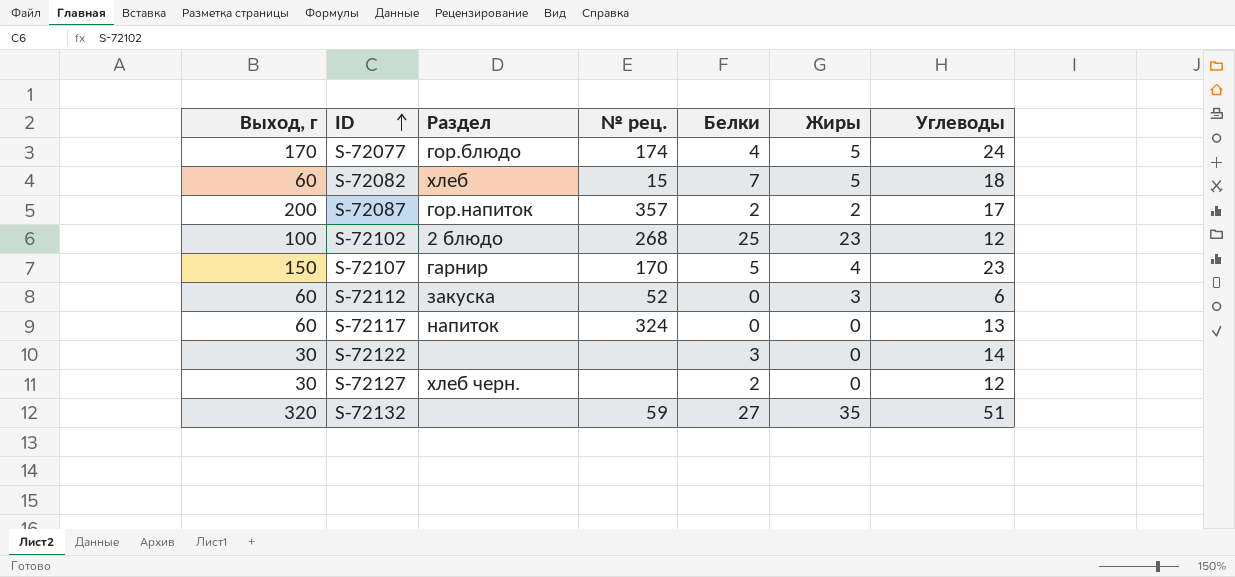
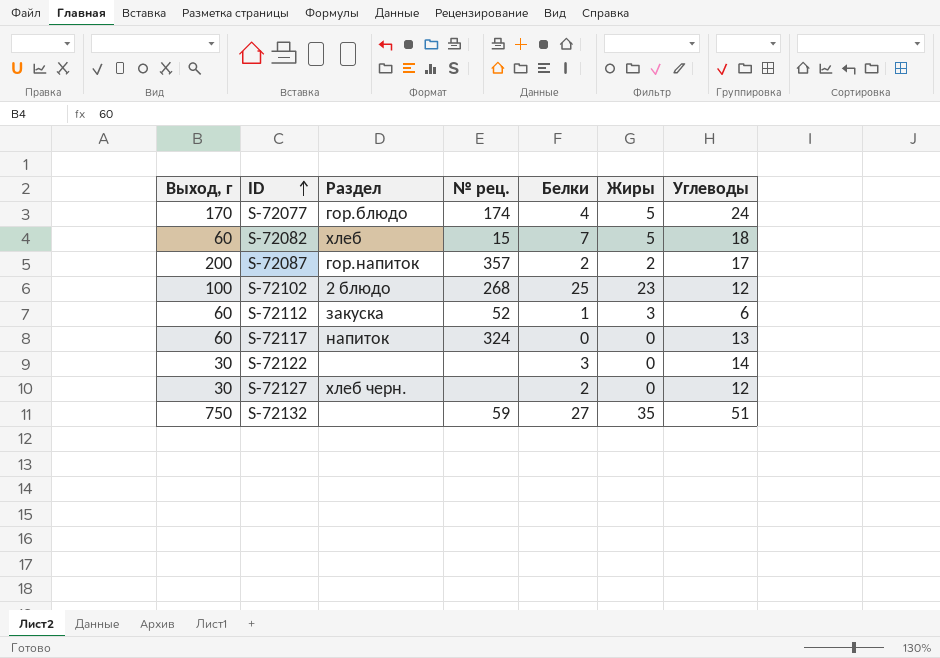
row S-72107: 150 | гарнир | 170 | 5 | 4 | 23 -> none
S-72112 | Белки: 0 -> 1
S-72132 | Выход, г: 320 -> 750

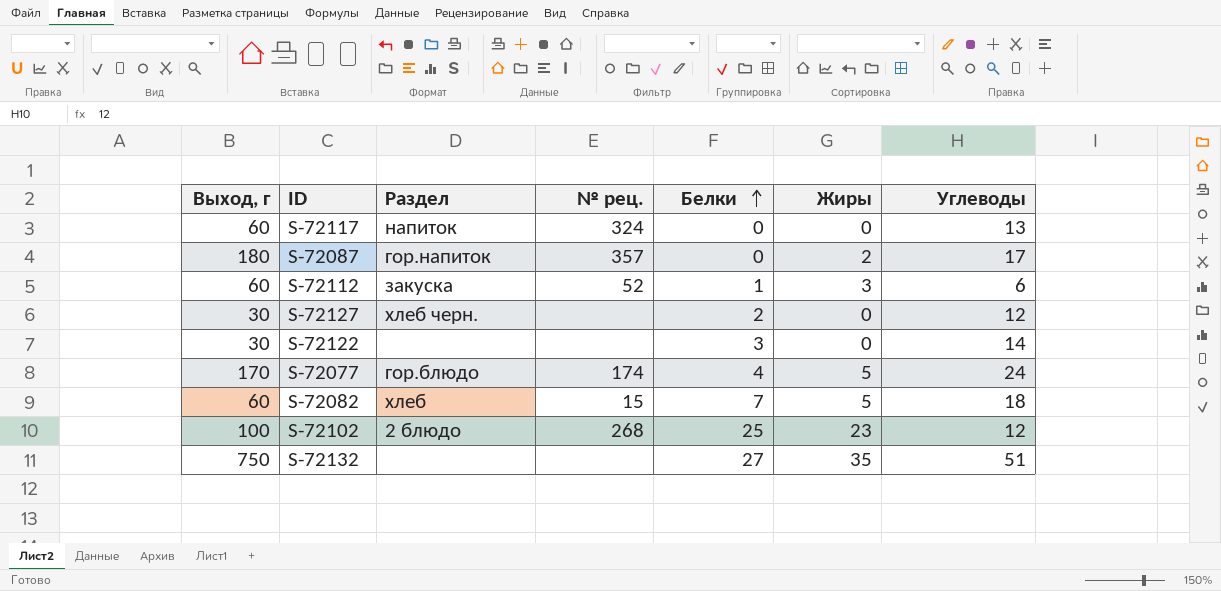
row order: ID ascending -> Белки ascending
S-72087 | Выход, г: 200 -> 180
S-72087 | Белки: 2 -> 0
S-72132 | № рец.: 59 -> none

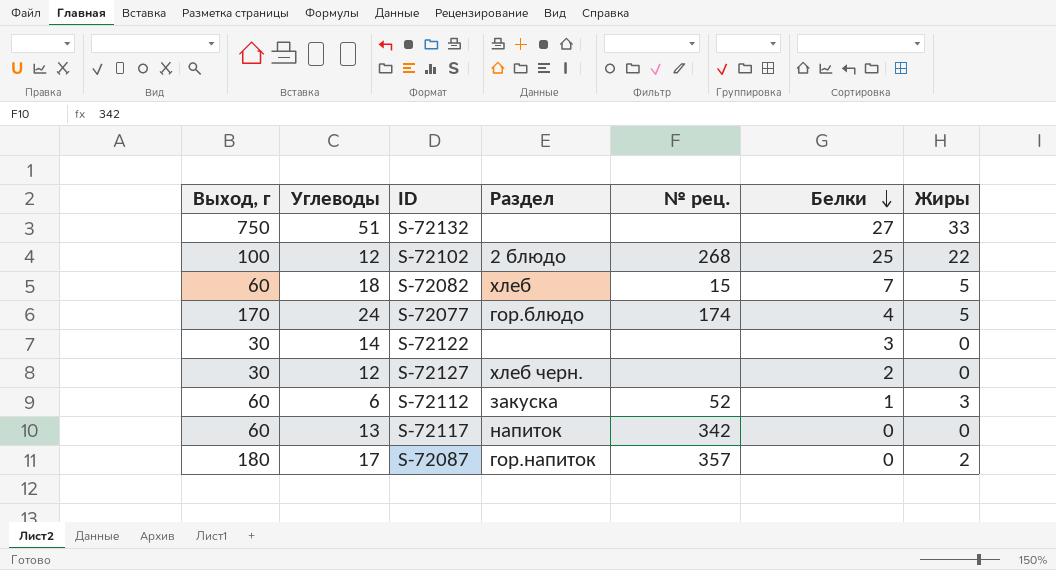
row order: Белки ascending -> Белки descending
column Углеводы | position: 7 -> 2
S-72132 | Жиры: 35 -> 33
S-72102 | Жиры: 23 -> 22
S-72117 | № рец.: 324 -> 342

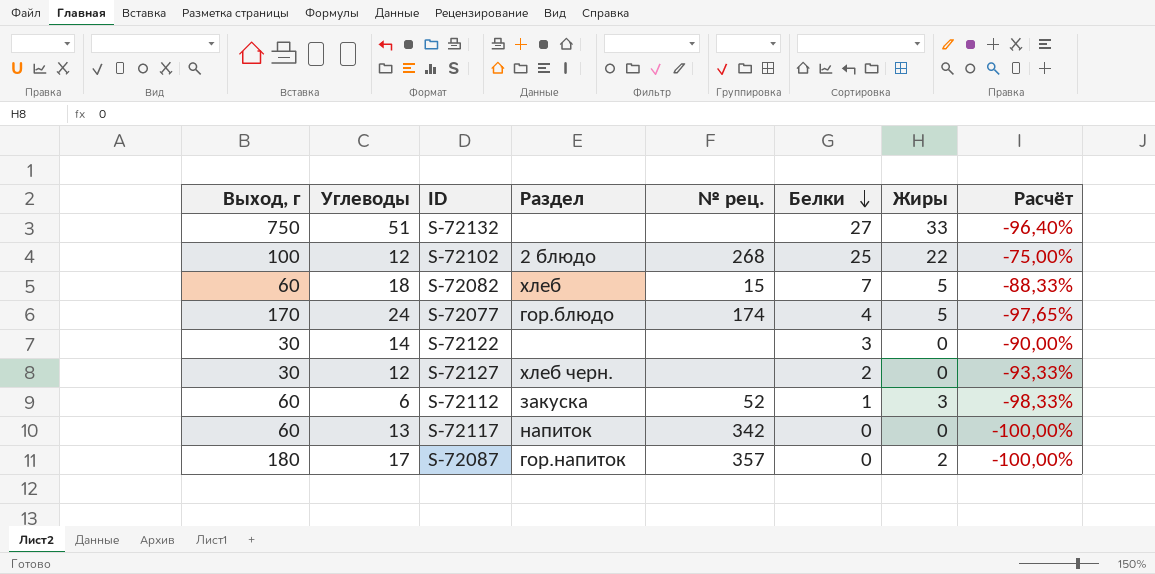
column Расчёт | formula: none -> ([Белки] - [Выход, г]) / [Выход, г]

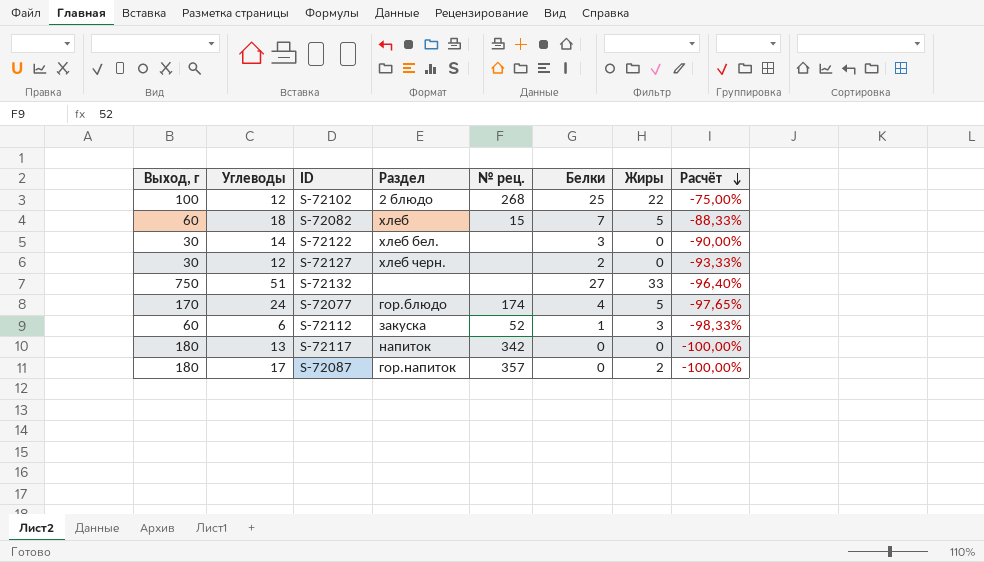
row order: Белки descending -> Расчёт descending
S-72122 | Раздел: none -> хлеб бел.
S-72117 | Выход, г: 60 -> 180

